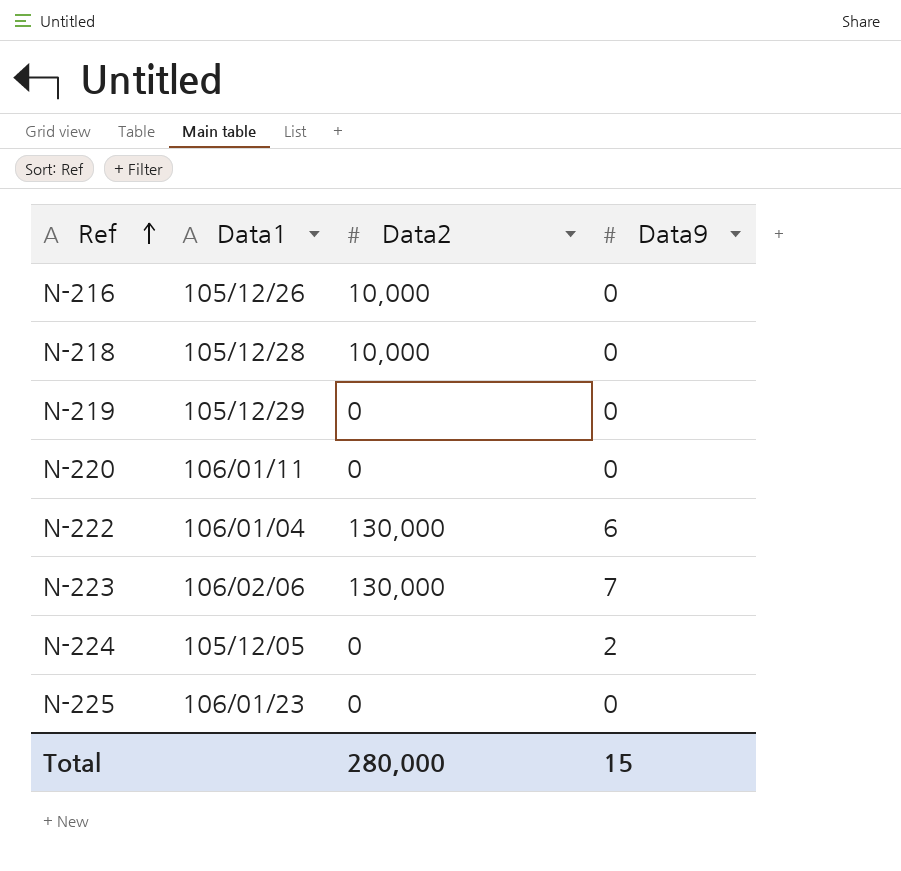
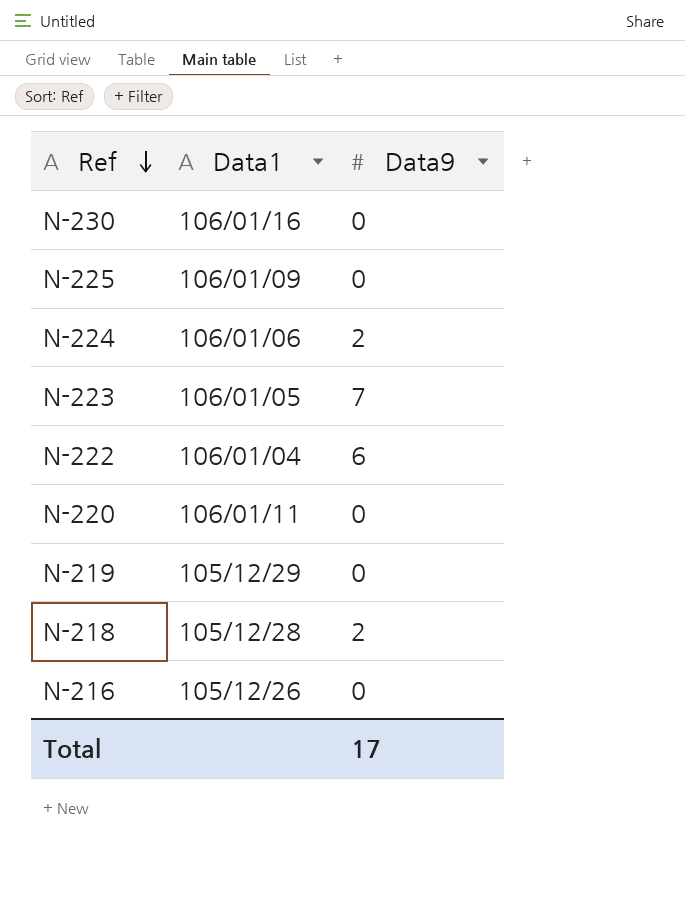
row order: Ref ascending -> Ref descending
column Data2 | position: 3 -> none
row N-230: none -> 106/01/16 | 0
N-225 | Data1: 106/01/23 -> 106/01/09
N-224 | Data1: 105/12/05 -> 106/01/06
N-223 | Data1: 106/02/06 -> 106/01/05
N-218 | Data9: 0 -> 2
Total | Data9: 15 -> 17

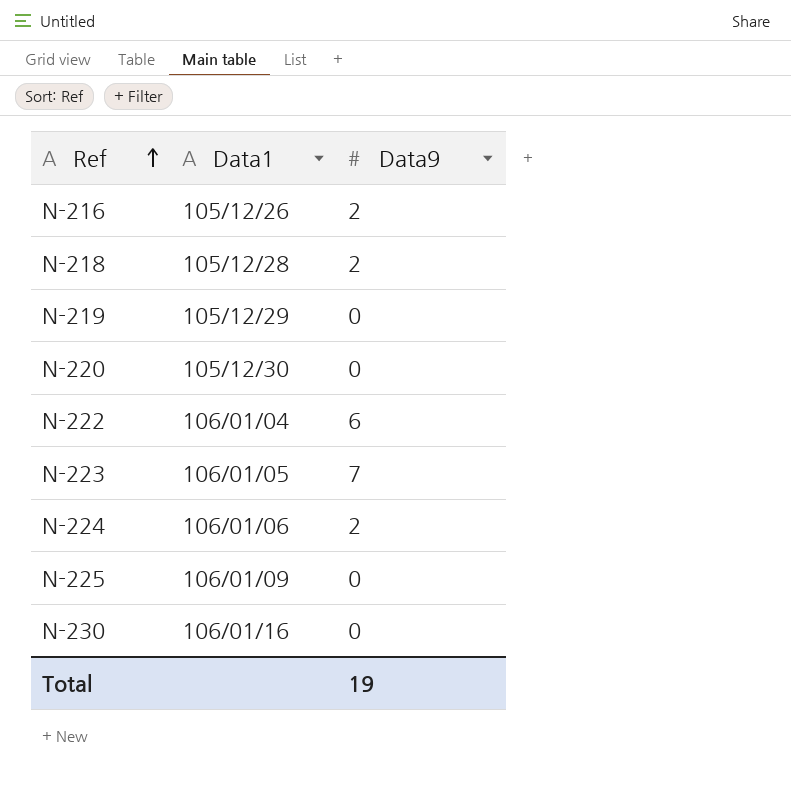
row order: Ref descending -> Ref ascending
N-216 | Data9: 0 -> 2
N-220 | Data1: 106/01/11 -> 105/12/30
Total | Data9: 17 -> 19

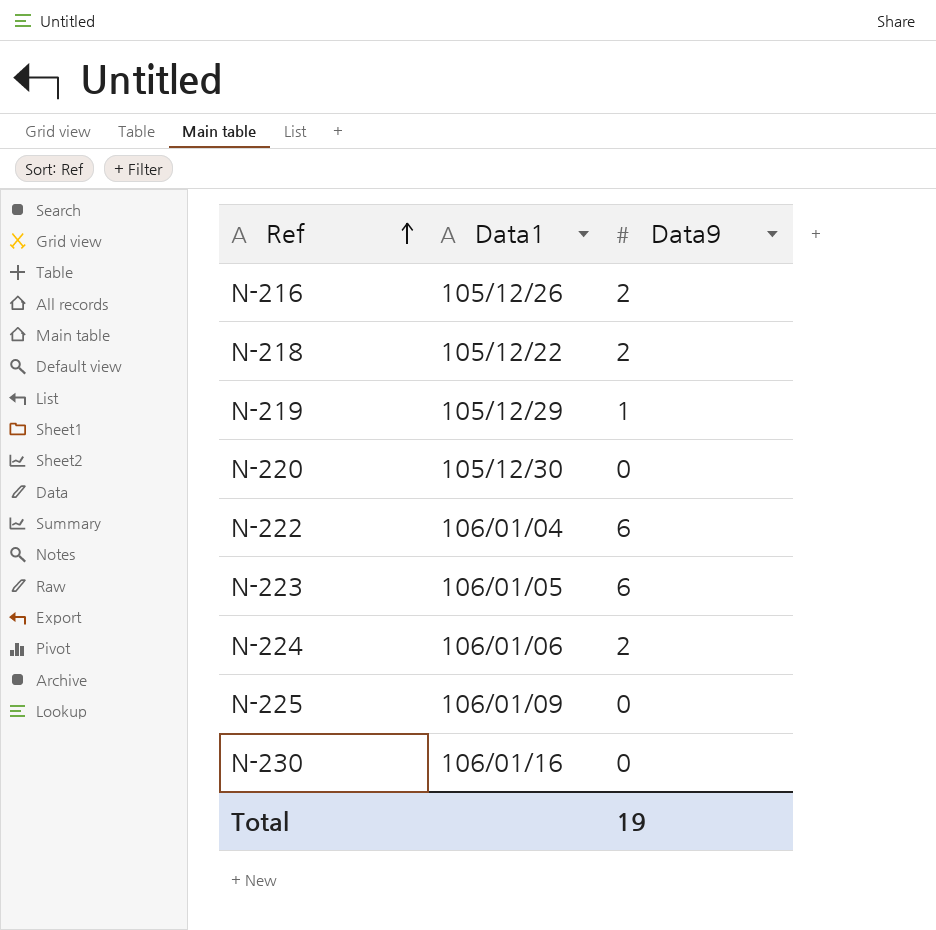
N-218 | Data1: 105/12/28 -> 105/12/22
N-219 | Data9: 0 -> 1
N-223 | Data9: 7 -> 6

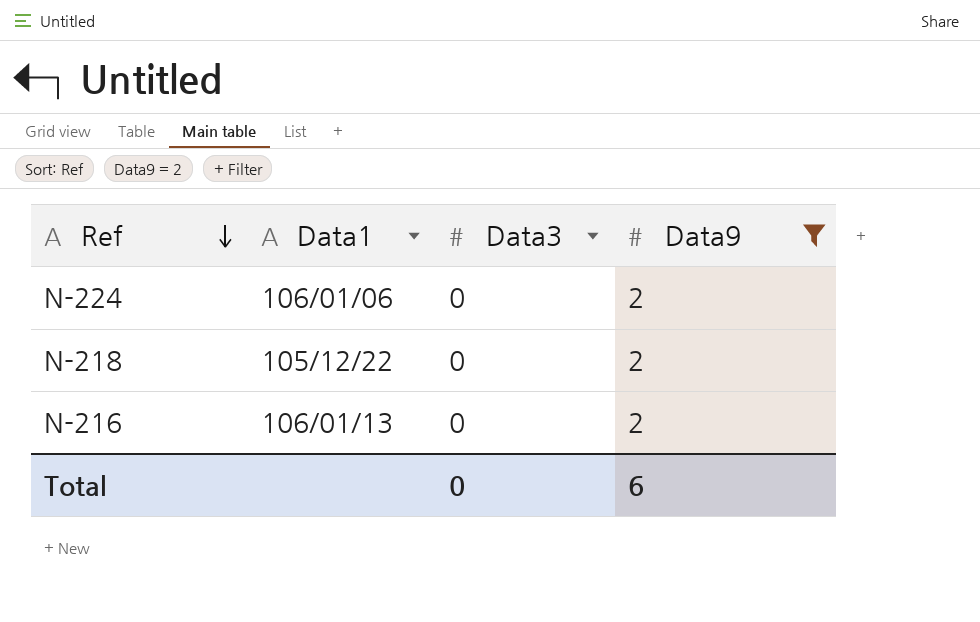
filter: none -> Data9 = 2
row order: Ref ascending -> Ref descending
column Data3 | position: none -> 3
N-216 | Data1: 105/12/26 -> 106/01/13
Total | Data9: 19 -> 6

